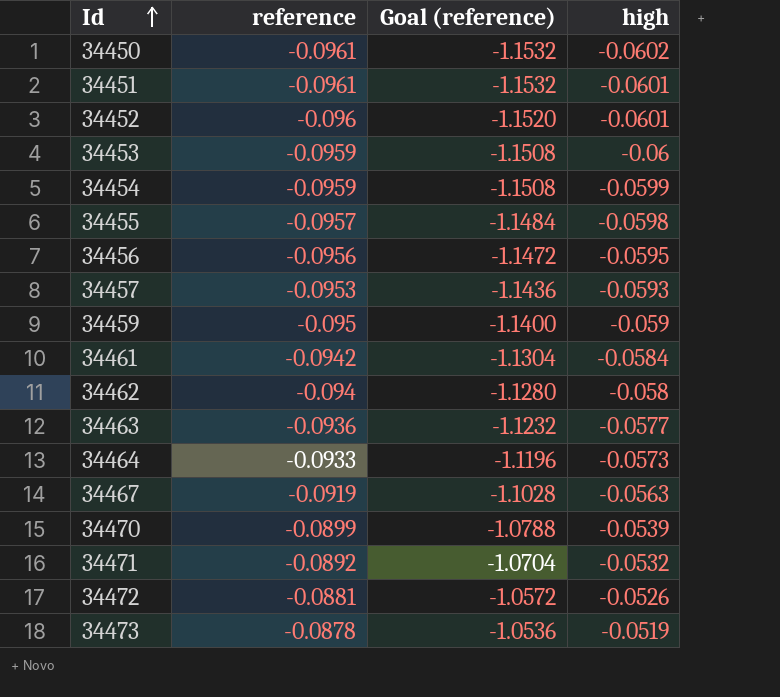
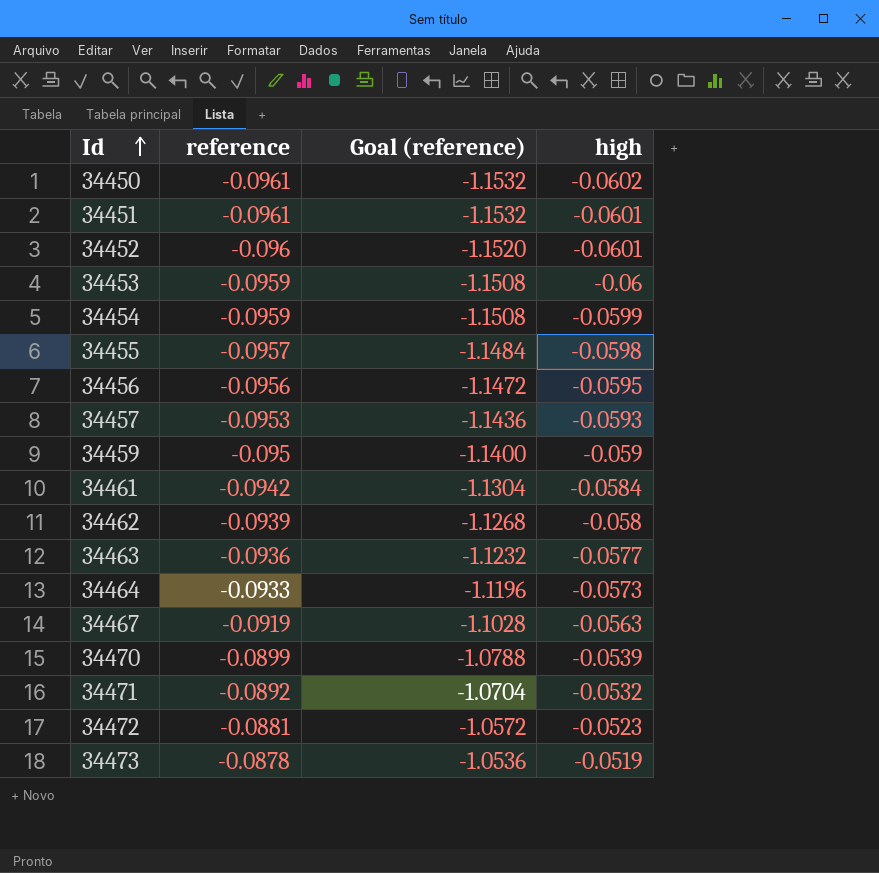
34462 | reference: -0.094 -> -0.0939
34462 | Goal (reference): -1.1280 -> -1.1268
34472 | high: -0.0526 -> -0.0523

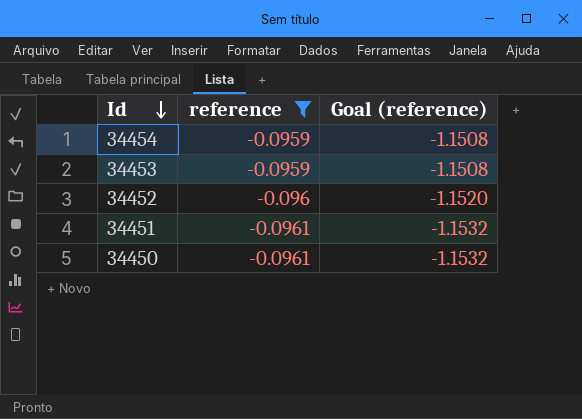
filter: none -> reference <= -0.0959
row order: Id ascending -> Id descending
column high | position: 4 -> none

